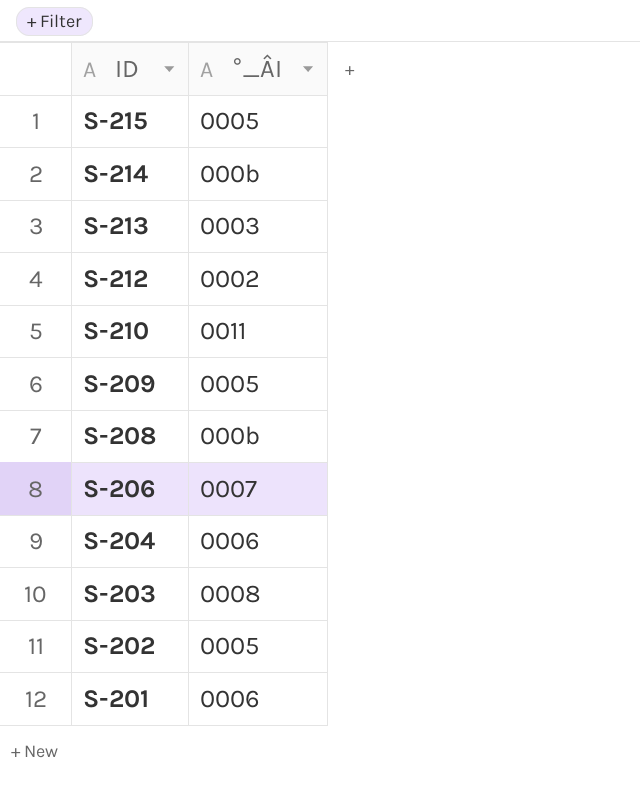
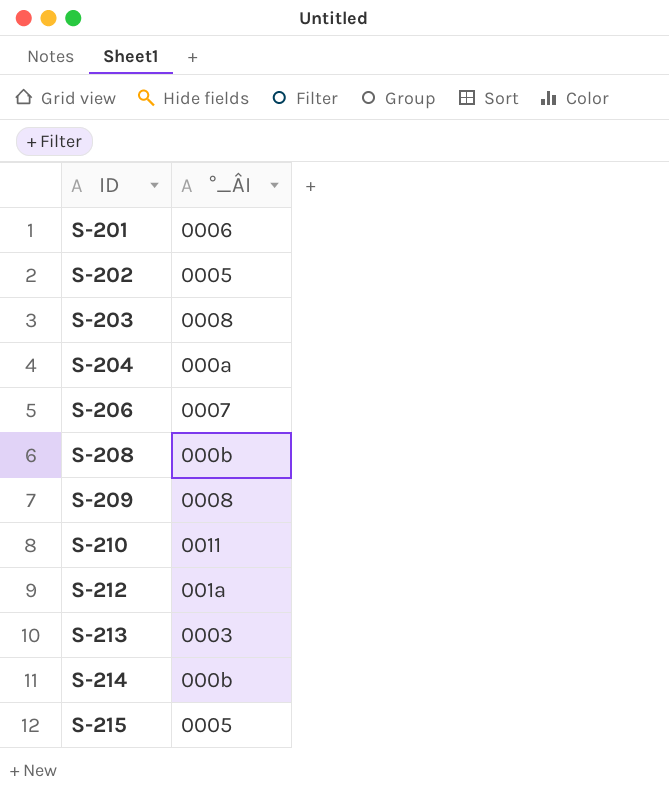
row order: ID descending -> ID ascending
S-204 | °_ÂI: 0006 -> 000a
S-209 | °_ÂI: 0005 -> 0008
S-212 | °_ÂI: 0002 -> 001a

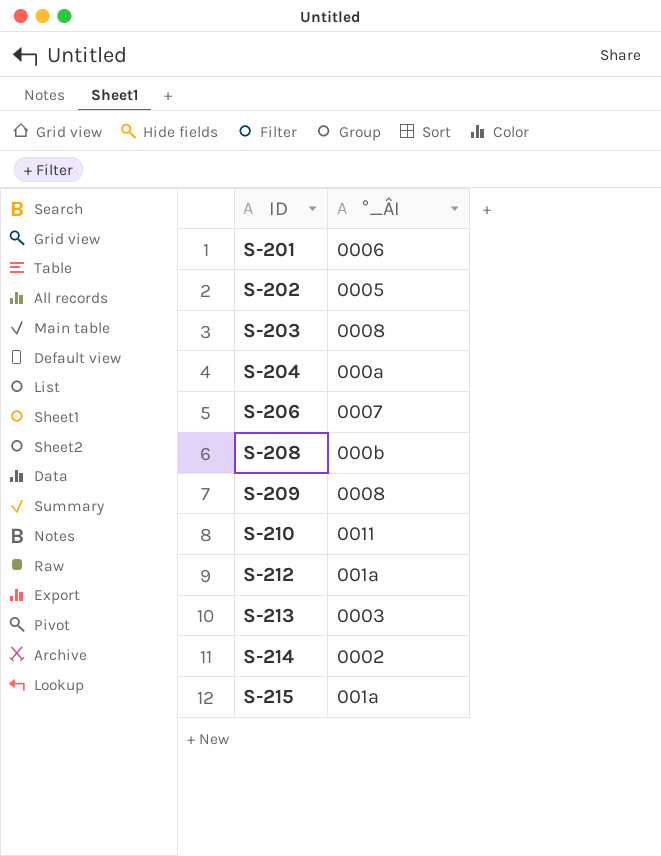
S-214 | °_ÂI: 000b -> 0002
S-215 | °_ÂI: 0005 -> 001a

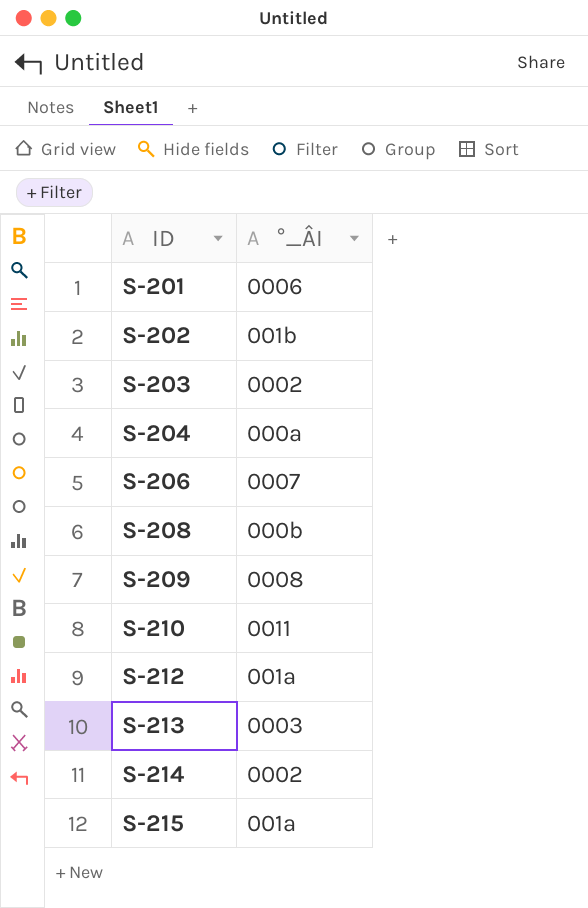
S-202 | °_ÂI: 0005 -> 001b
S-203 | °_ÂI: 0008 -> 0002

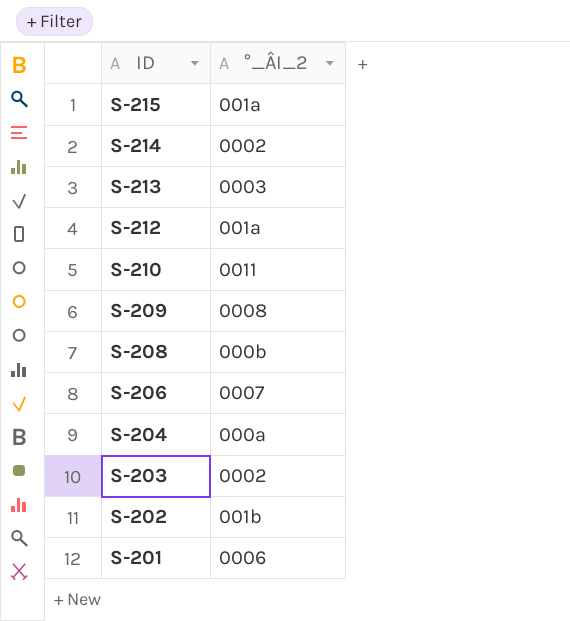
row order: ID ascending -> ID descending
column name: °_ÂI -> °_ÂI_2

